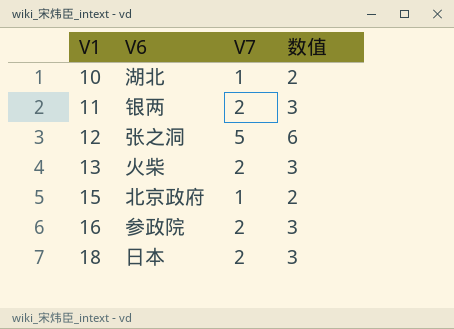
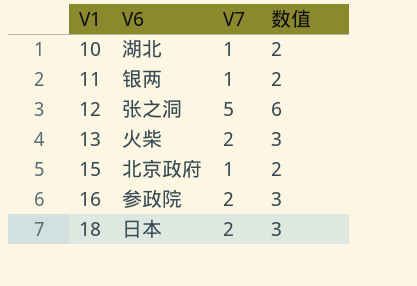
11 | V7: 2 -> 1
11 | 数值: 3 -> 2

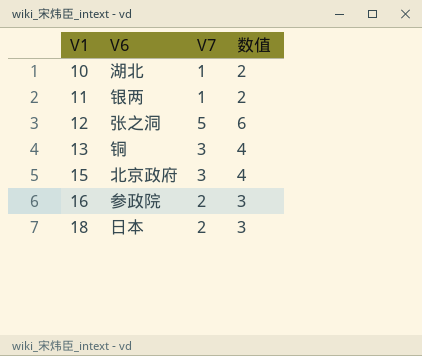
13 | V6: 火柴 -> 铜
13 | V7: 2 -> 3
13 | 数值: 3 -> 4
15 | V7: 1 -> 3
15 | 数值: 2 -> 4

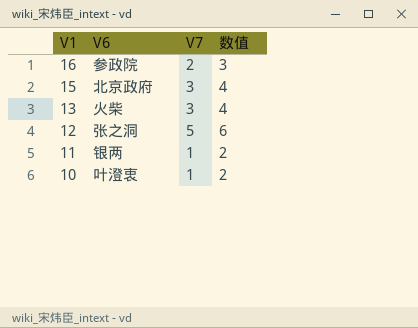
row order: V1 ascending -> V1 descending
row 18: 日本 | 2 | 3 -> none
13 | V6: 铜 -> 火柴
10 | V6: 湖北 -> 叶澄衷

